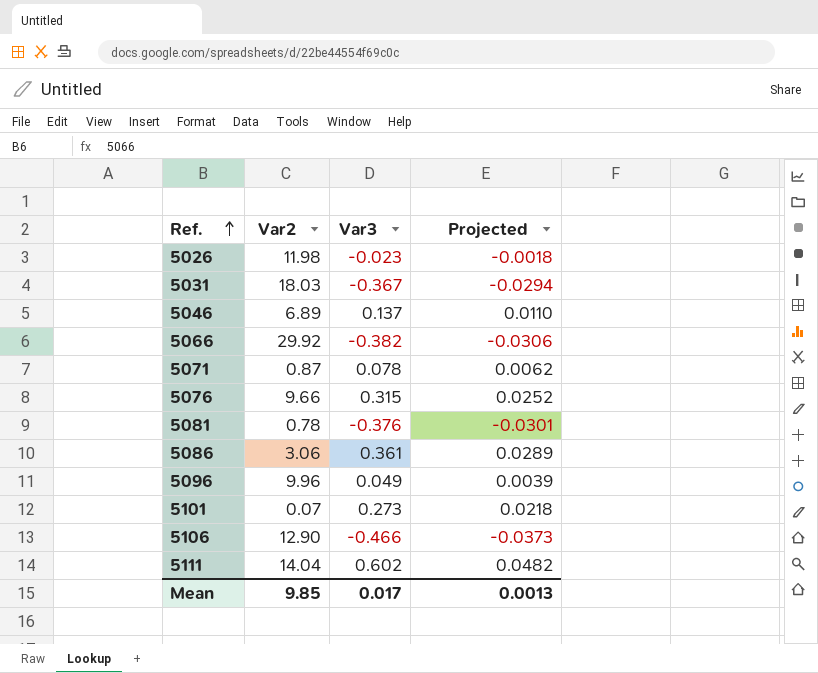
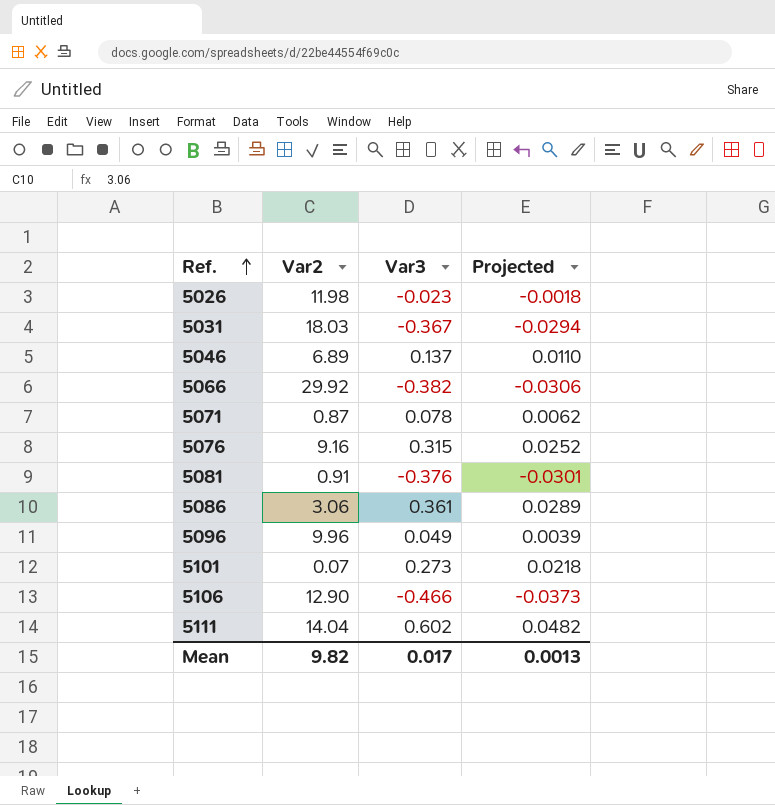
5076 | Var2: 9.66 -> 9.16
5081 | Var2: 0.78 -> 0.91
Mean | Var2: 9.85 -> 9.82

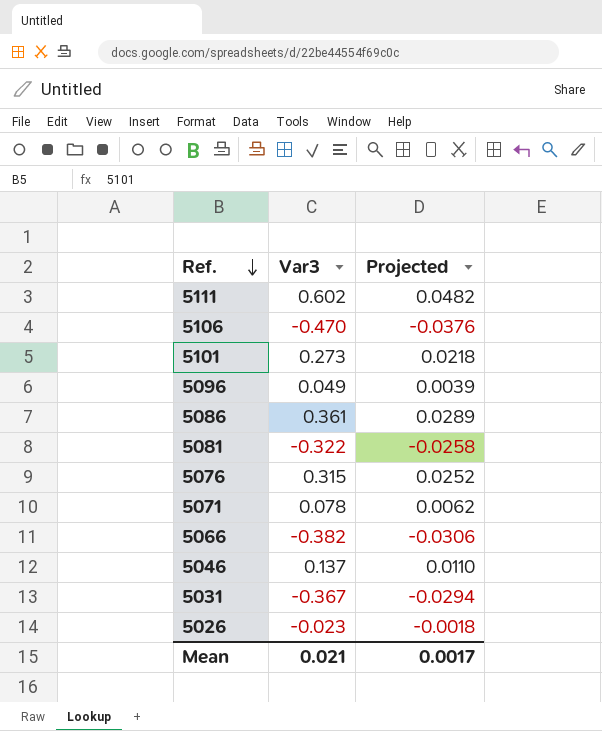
row order: Ref. ascending -> Ref. descending
column Var2 | position: 2 -> none
5106 | Var3: -0.466 -> -0.470
5106 | Projected: -0.0373 -> -0.0376
5081 | Var3: -0.376 -> -0.322
5081 | Projected: -0.0301 -> -0.0258
Mean | Var3: 0.017 -> 0.021
Mean | Projected: 0.0013 -> 0.0017

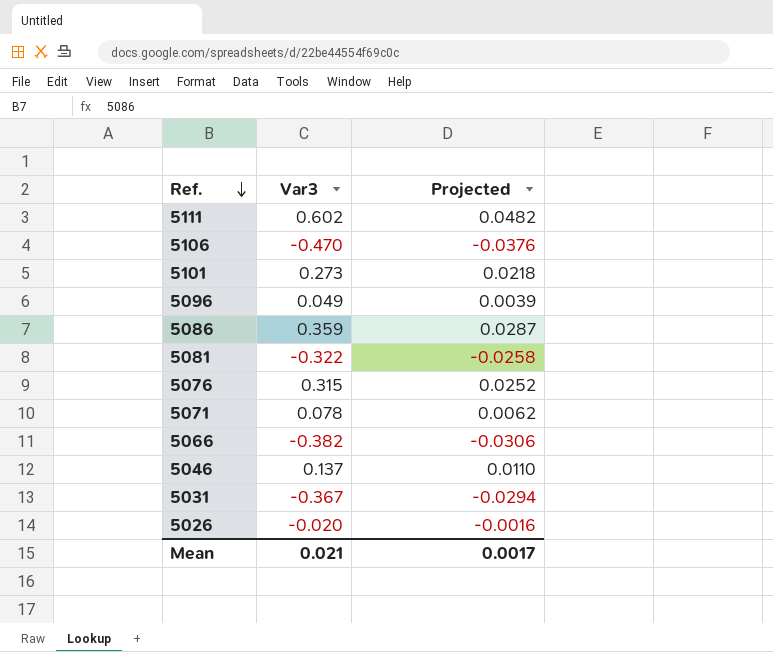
5086 | Var3: 0.361 -> 0.359
5086 | Projected: 0.0289 -> 0.0287
5026 | Var3: -0.023 -> -0.020
5026 | Projected: -0.0018 -> -0.0016

